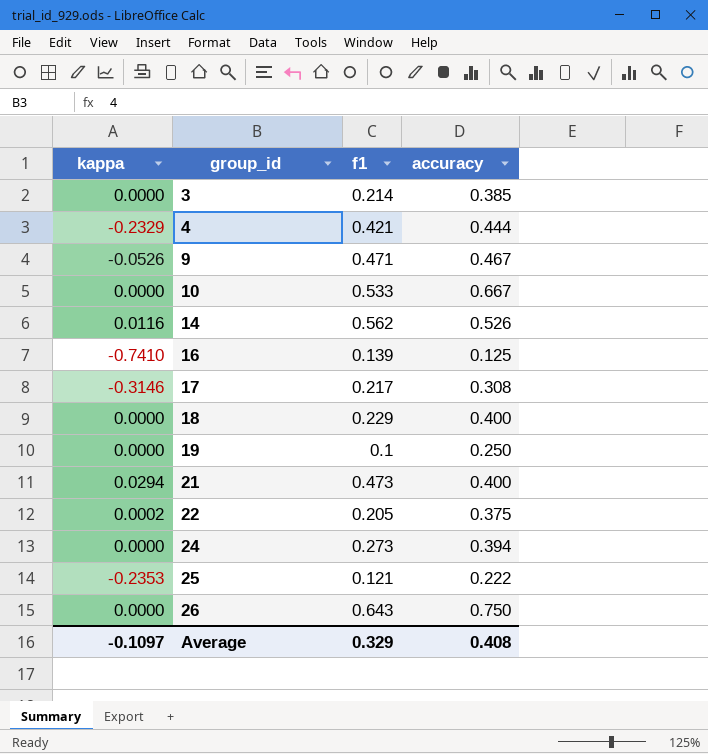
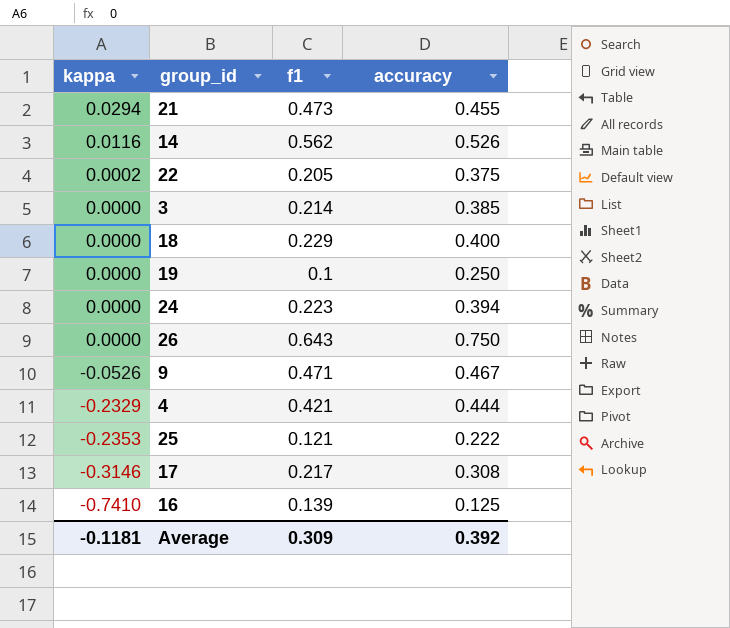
row order: group_id ascending -> kappa descending
row 10: 0.0000 | 0.533 | 0.667 -> none
21 | accuracy: 0.400 -> 0.455
24 | f1: 0.273 -> 0.223
Average | kappa: -0.1097 -> -0.1181
Average | f1: 0.329 -> 0.309
Average | accuracy: 0.408 -> 0.392

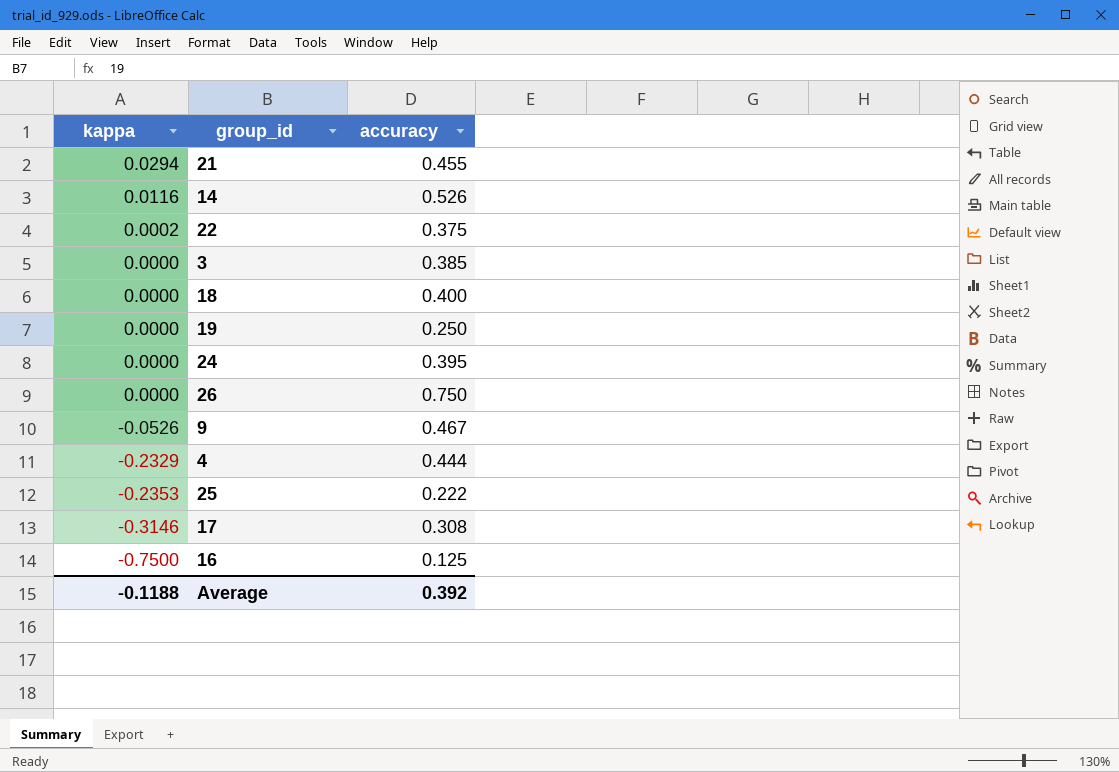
column f1 | position: 3 -> none
24 | accuracy: 0.394 -> 0.395
16 | kappa: -0.7410 -> -0.7500
Average | kappa: -0.1181 -> -0.1188

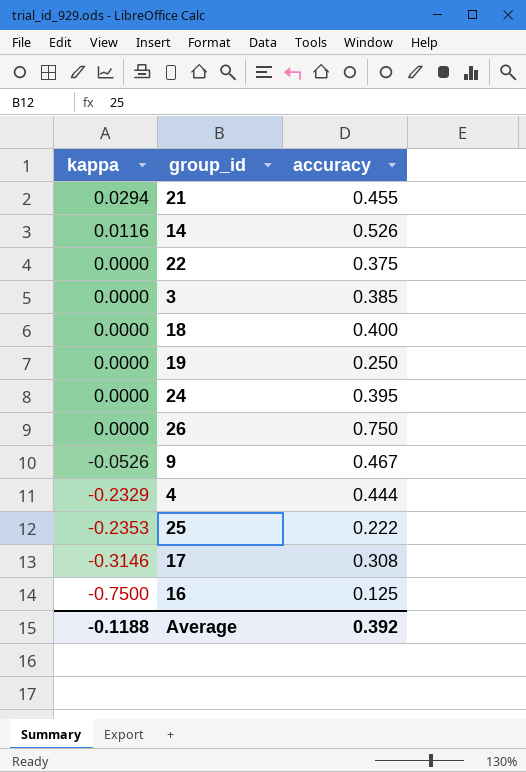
22 | kappa: 0.0002 -> 0.0000

